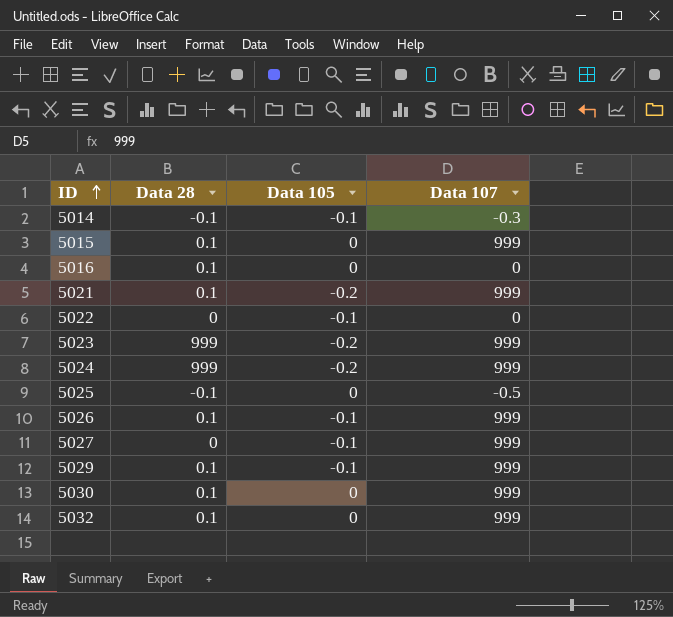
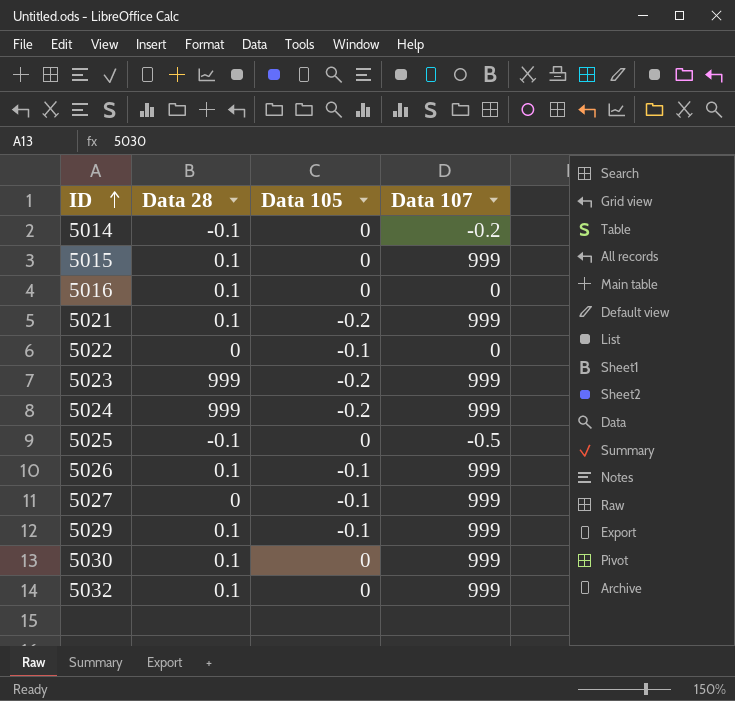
5014 | Data 105: -0.1 -> 0
5014 | Data 107: -0.3 -> -0.2

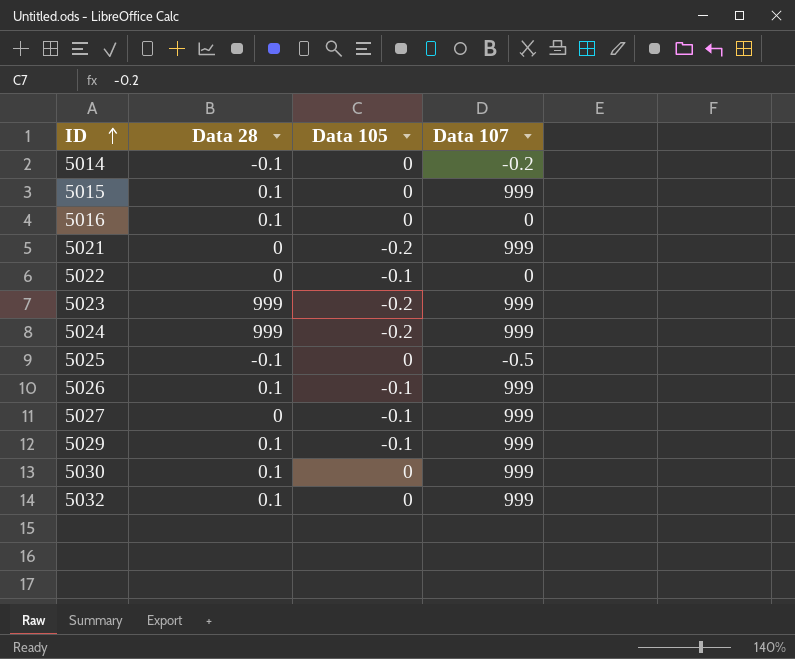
5021 | Data 28: 0.1 -> 0

